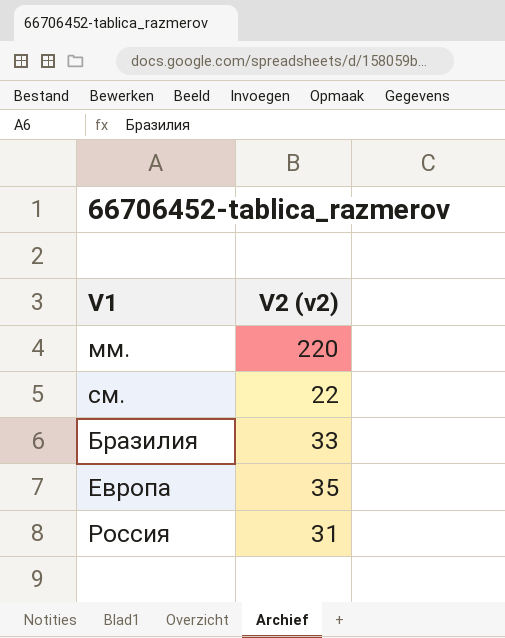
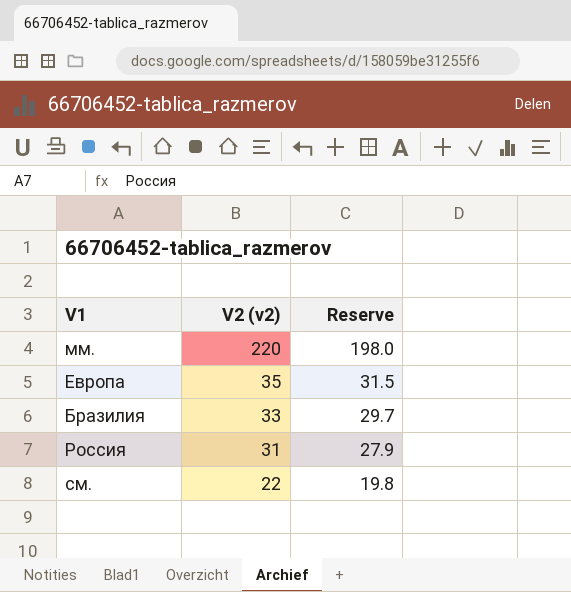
row order: none -> V2 (v2) descending
column Reserve | formula: none -> [V2 (v2)] * 0.9

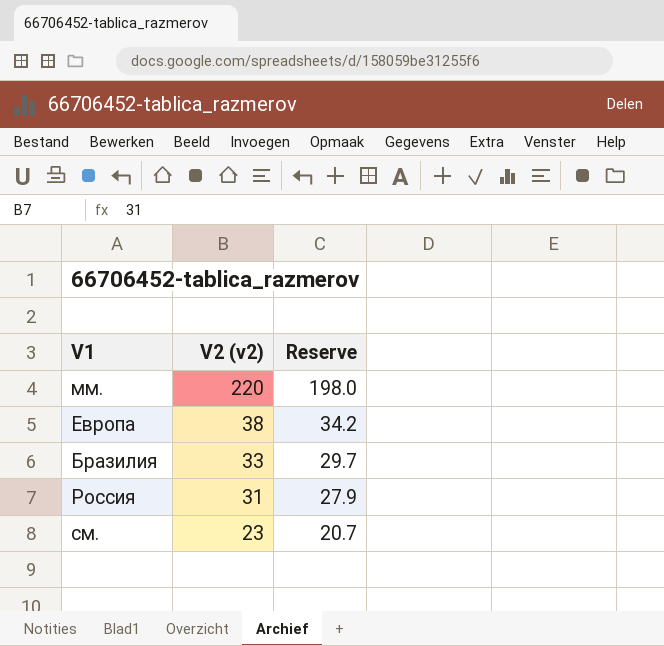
Европа | V2 (v2): 35 -> 38
Европа | Reserve: 31.5 -> 34.2
см. | V2 (v2): 22 -> 23
см. | Reserve: 19.8 -> 20.7

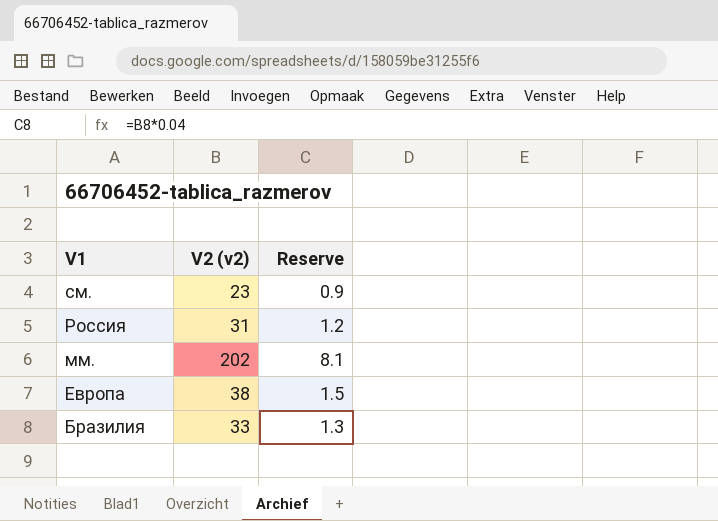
row order: V2 (v2) descending -> V1 descending
column Reserve | formula: [V2 (v2)] * 0.9 -> [V2 (v2)] * 0.04
мм. | V2 (v2): 220 -> 202

